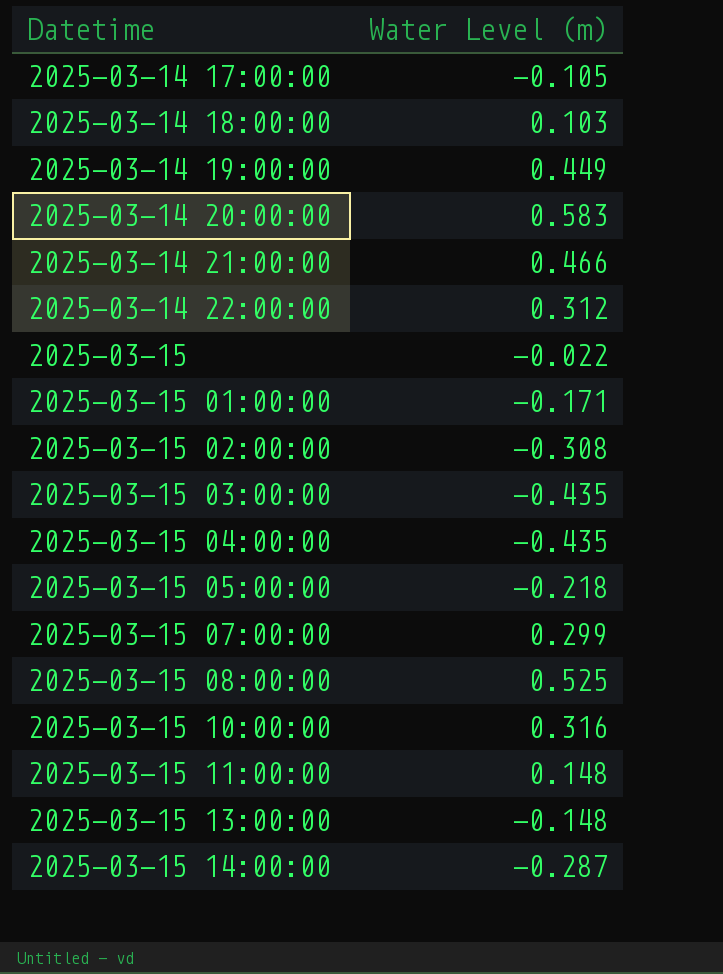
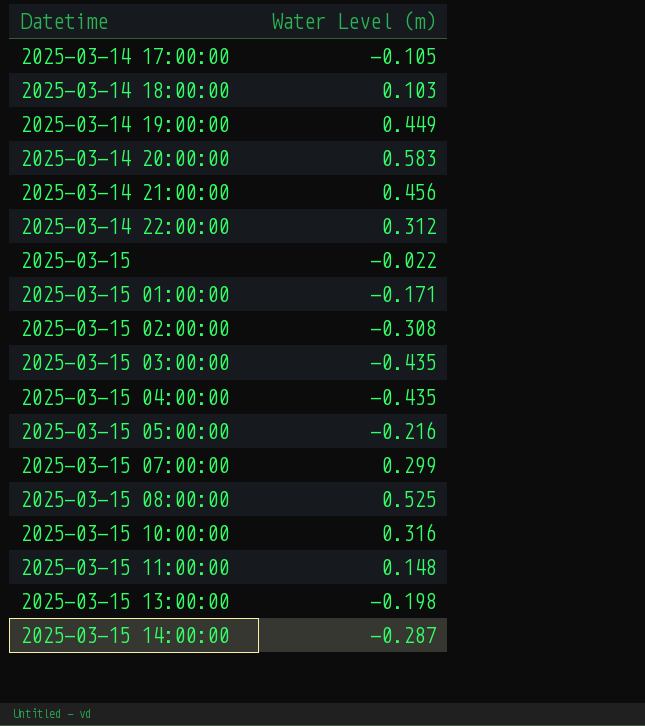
2025-03-14 21:00:00 | Water Level (m): 0.466 -> 0.456
2025-03-15 05:00:00 | Water Level (m): -0.218 -> -0.216
2025-03-15 13:00:00 | Water Level (m): -0.148 -> -0.198

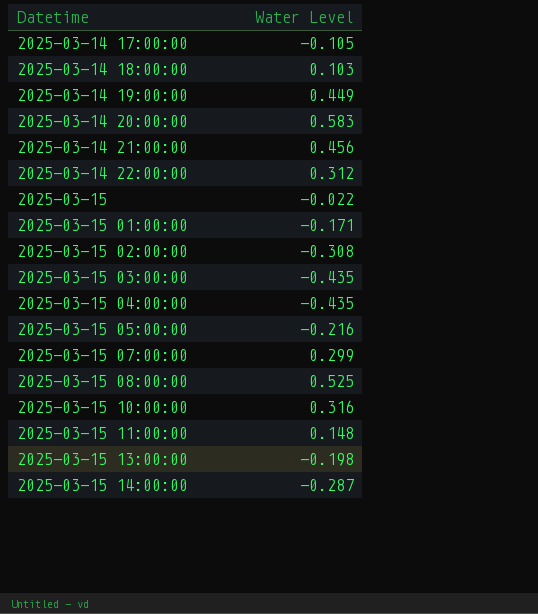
column name: Water Level (m) -> Water Level

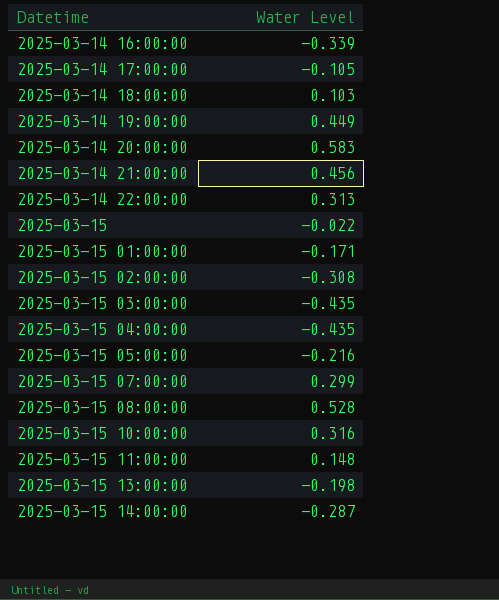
row 2025-03-14 16:00:00: none -> -0.339
2025-03-14 22:00:00 | Water Level: 0.312 -> 0.313
2025-03-15 08:00:00 | Water Level: 0.525 -> 0.528

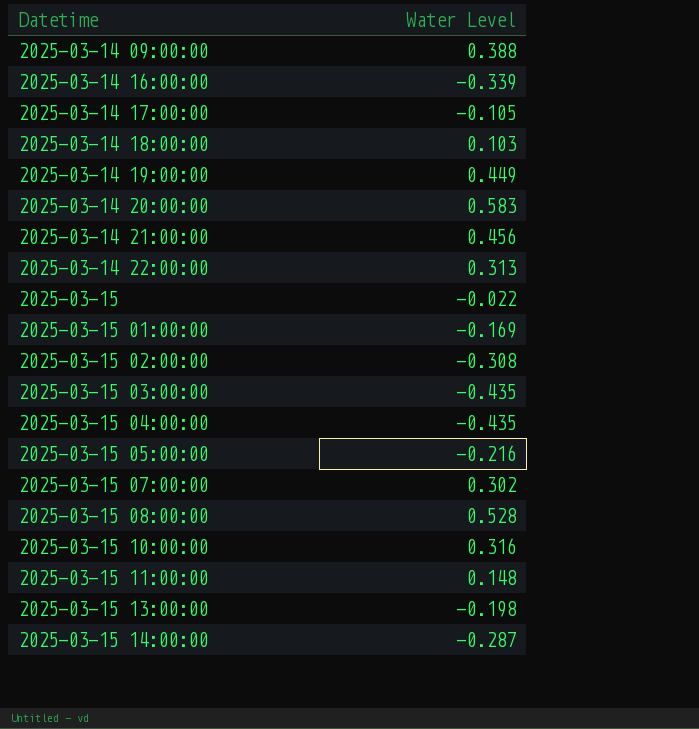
row 2025-03-14 09:00:00: none -> 0.388
2025-03-15 01:00:00 | Water Level: -0.171 -> -0.169
2025-03-15 07:00:00 | Water Level: 0.299 -> 0.302

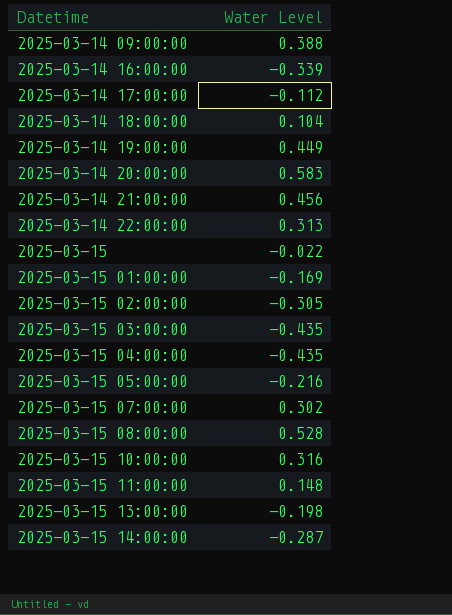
2025-03-14 17:00:00 | Water Level: -0.105 -> -0.112
2025-03-14 18:00:00 | Water Level: 0.103 -> 0.104
2025-03-15 02:00:00 | Water Level: -0.308 -> -0.305

